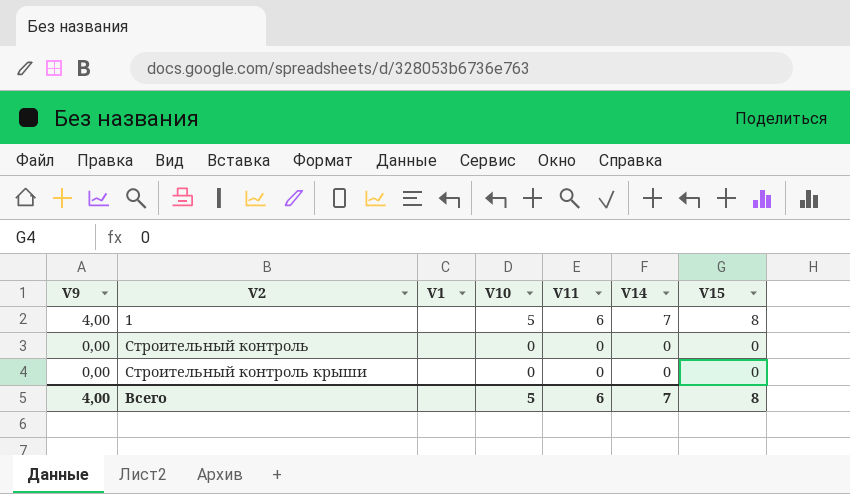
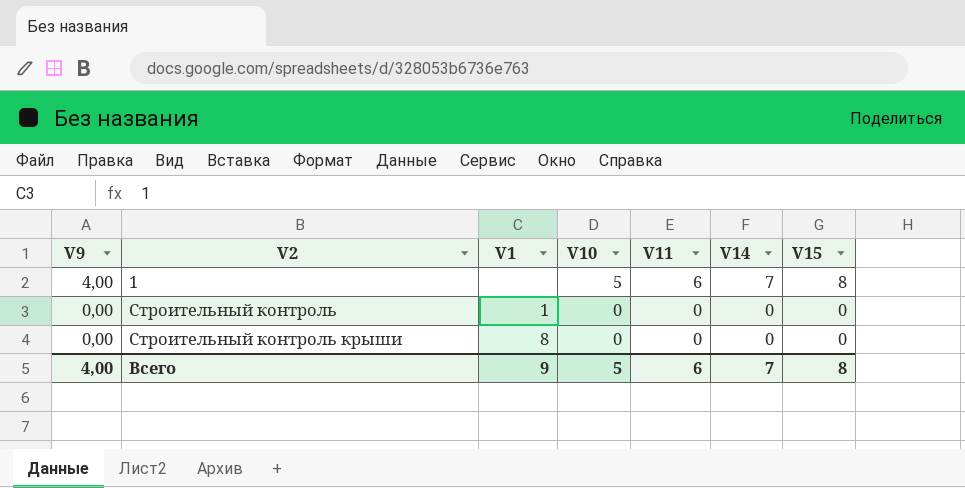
Строительный контроль | V1: none -> 1
Строительный контроль крыши | V1: none -> 8
Всего | V1: none -> 9

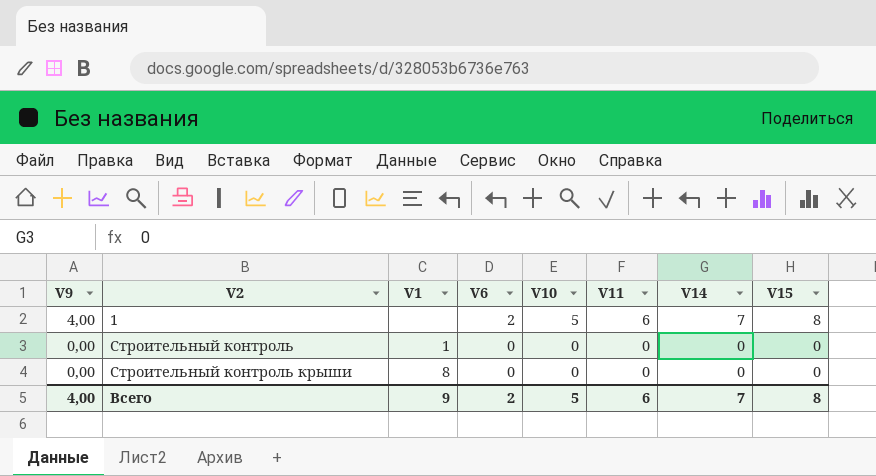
column V6 | position: none -> 4

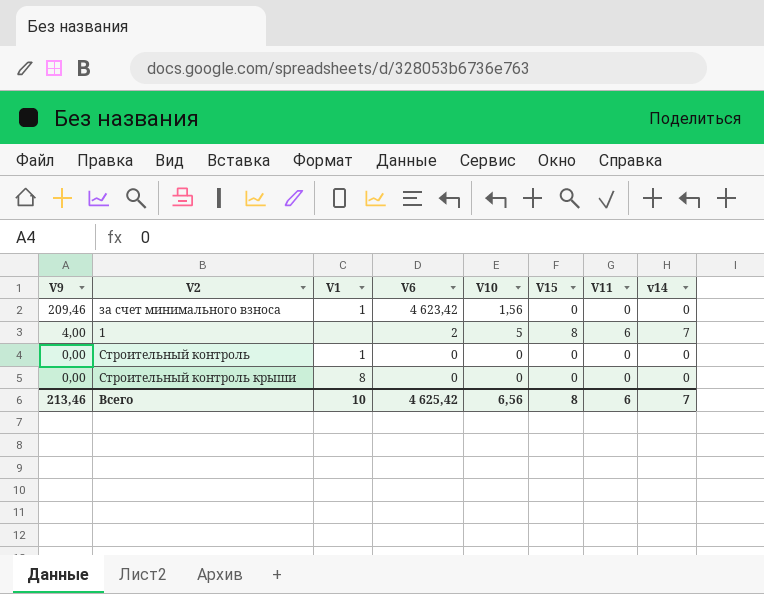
column V15 | position: 8 -> 6
column name: V14 -> v14
row за счет минимального взноса: none -> 209,46 | 1 | 4 623,42 | 1,56 | 0 | 0 | 0
Всего | V9: 4,00 -> 213,46
Всего | V1: 9 -> 10
Всего | V6: 2 -> 4 625,42
Всего | V10: 5 -> 6,56

